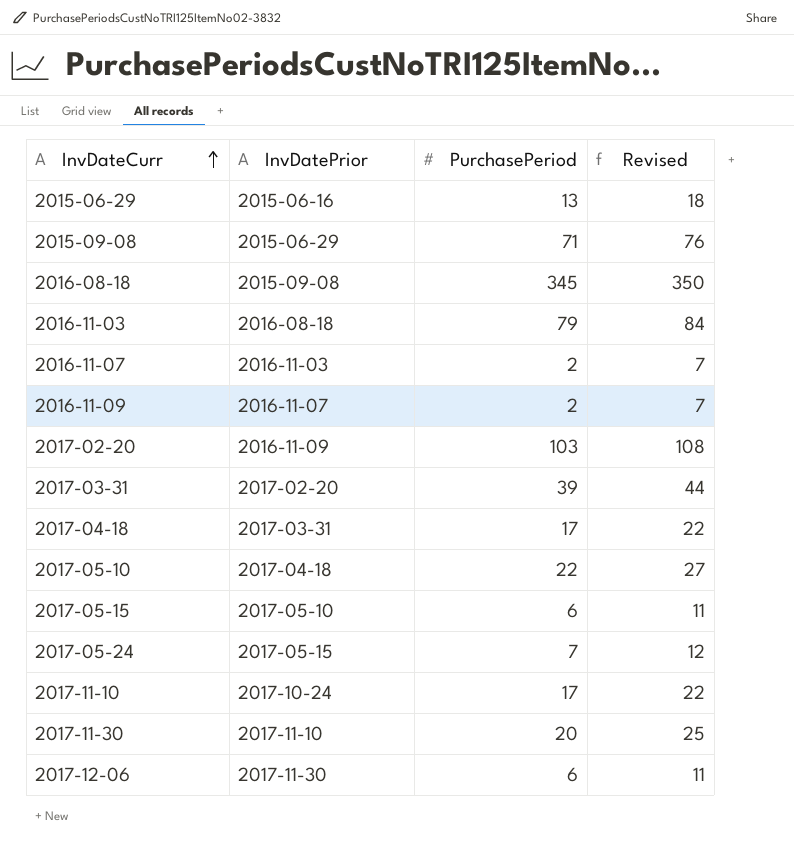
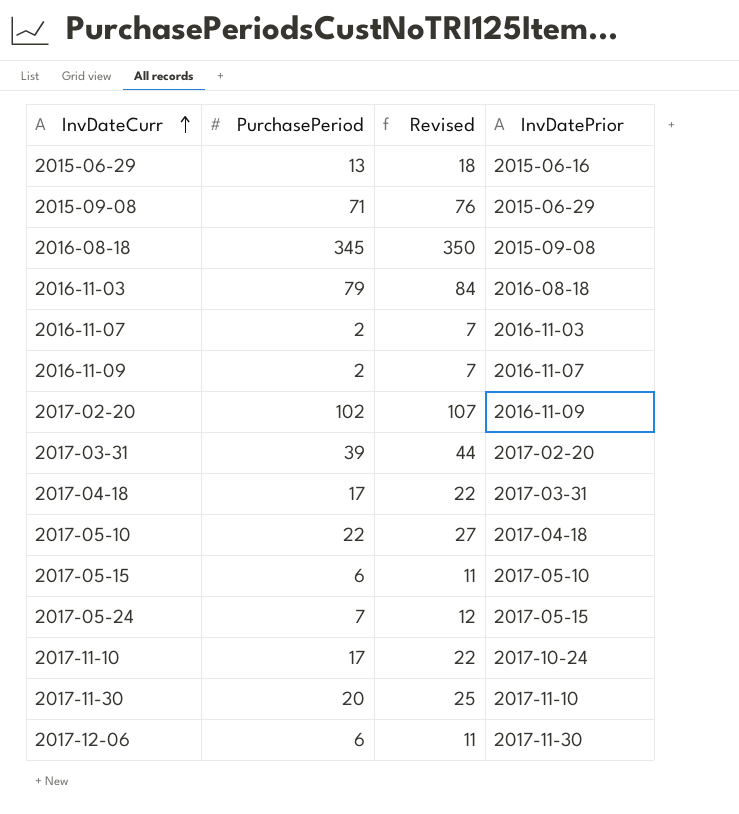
column InvDatePrior | position: 2 -> 4
2017-02-20 | PurchasePeriod: 103 -> 102
2017-02-20 | Revised: 108 -> 107

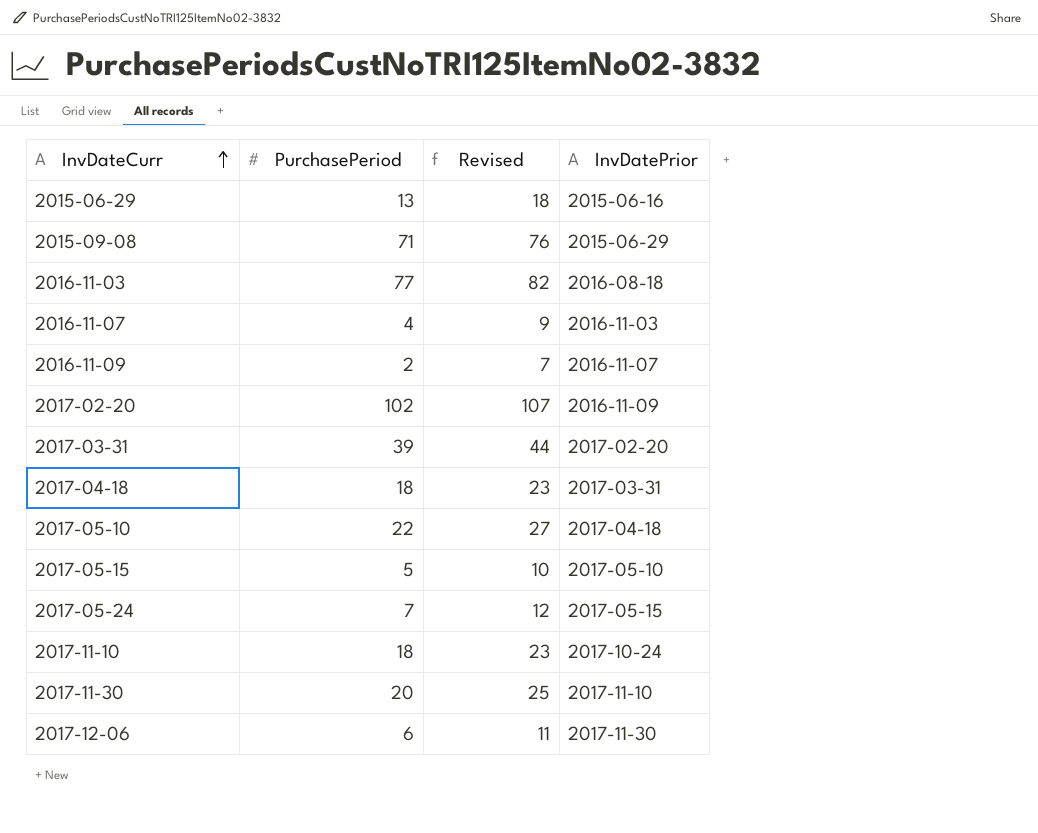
row 2016-08-18: 345 | 350 | 2015-09-08 -> none
2016-11-03 | PurchasePeriod: 79 -> 77
2016-11-03 | Revised: 84 -> 82
2016-11-07 | PurchasePeriod: 2 -> 4
2016-11-07 | Revised: 7 -> 9
2017-04-18 | PurchasePeriod: 17 -> 18
2017-04-18 | Revised: 22 -> 23
2017-05-15 | PurchasePeriod: 6 -> 5
2017-05-15 | Revised: 11 -> 10
2017-11-10 | PurchasePeriod: 17 -> 18
2017-11-10 | Revised: 22 -> 23

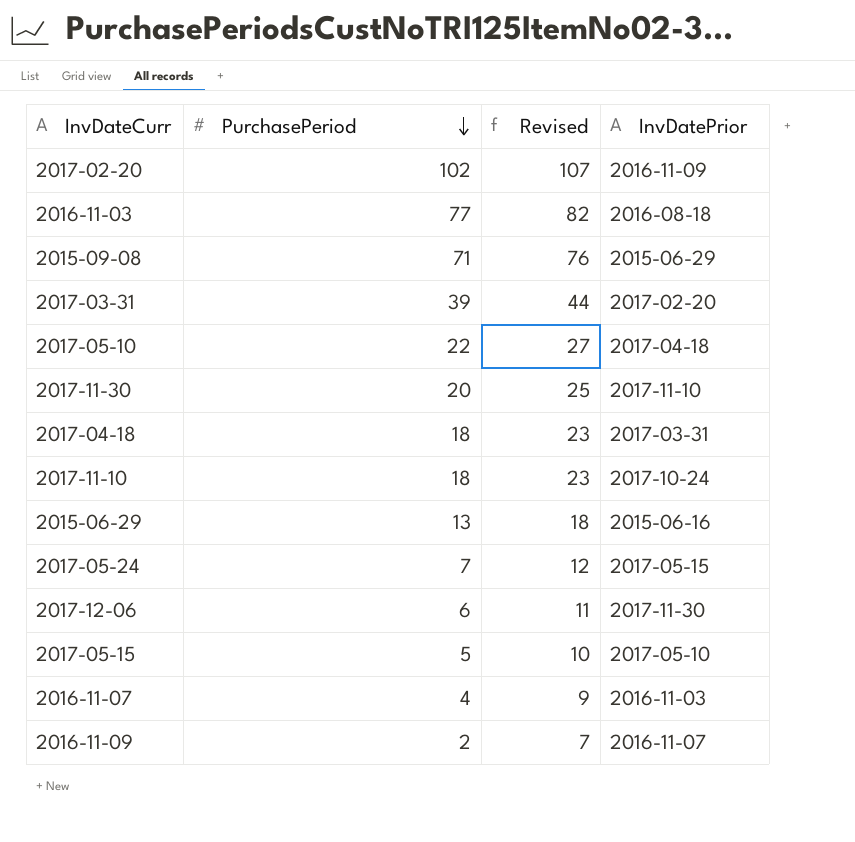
row order: InvDateCurr ascending -> PurchasePeriod descending

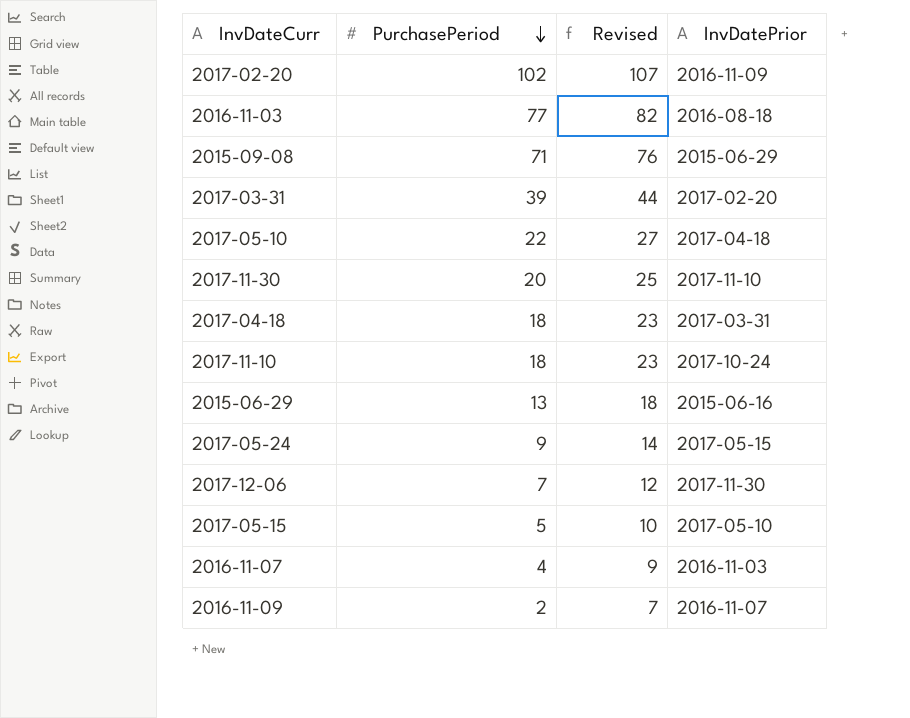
2017-05-24 | PurchasePeriod: 7 -> 9
2017-05-24 | Revised: 12 -> 14
2017-12-06 | PurchasePeriod: 6 -> 7
2017-12-06 | Revised: 11 -> 12

